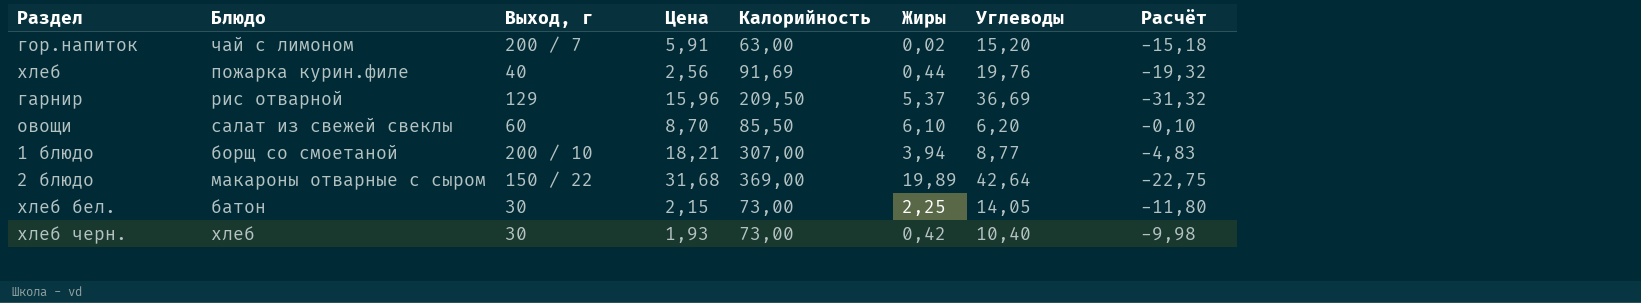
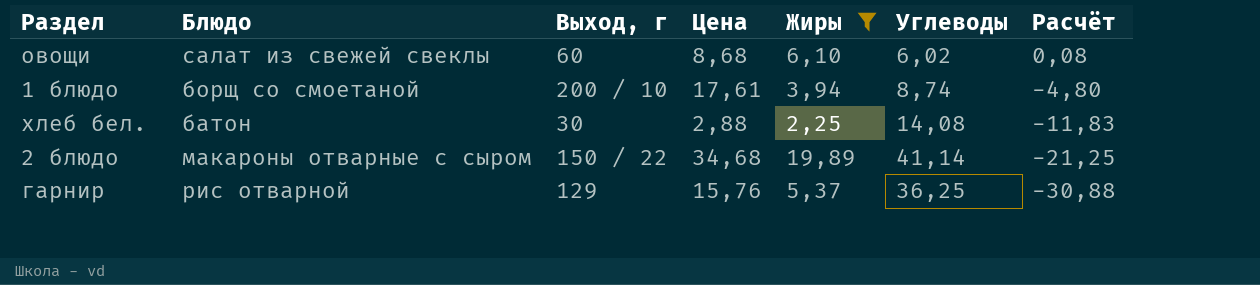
filter: none -> Жиры >= 2,25
row order: none -> Расчёт descending
column Калорийность | position: 5 -> none
овощи | Цена: 8,70 -> 8,68
овощи | Углеводы: 6,20 -> 6,02
овощи | Расчёт: -0,10 -> 0,08
1 блюдо | Цена: 18,21 -> 17,61
1 блюдо | Углеводы: 8,77 -> 8,74
1 блюдо | Расчёт: -4,83 -> -4,80
хлеб бел. | Цена: 2,15 -> 2,88
хлеб бел. | Углеводы: 14,05 -> 14,08
хлеб бел. | Расчёт: -11,80 -> -11,83
2 блюдо | Цена: 31,68 -> 34,68
2 блюдо | Углеводы: 42,64 -> 41,14
2 блюдо | Расчёт: -22,75 -> -21,25
гарнир | Цена: 15,96 -> 15,76
гарнир | Углеводы: 36,69 -> 36,25
гарнир | Расчёт: -31,32 -> -30,88

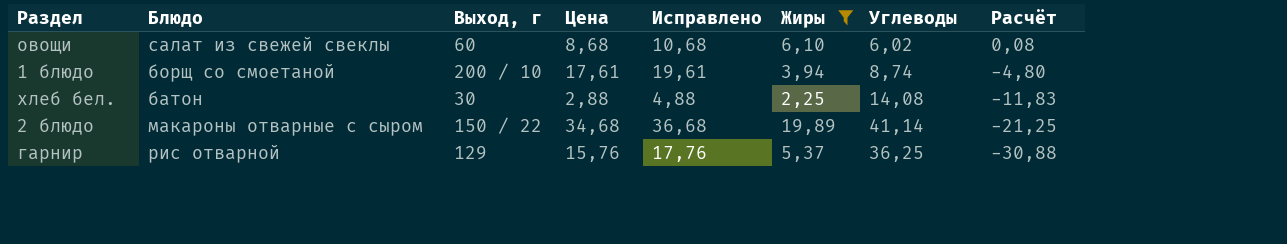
column Исправлено | formula: none -> [Цена] + 2

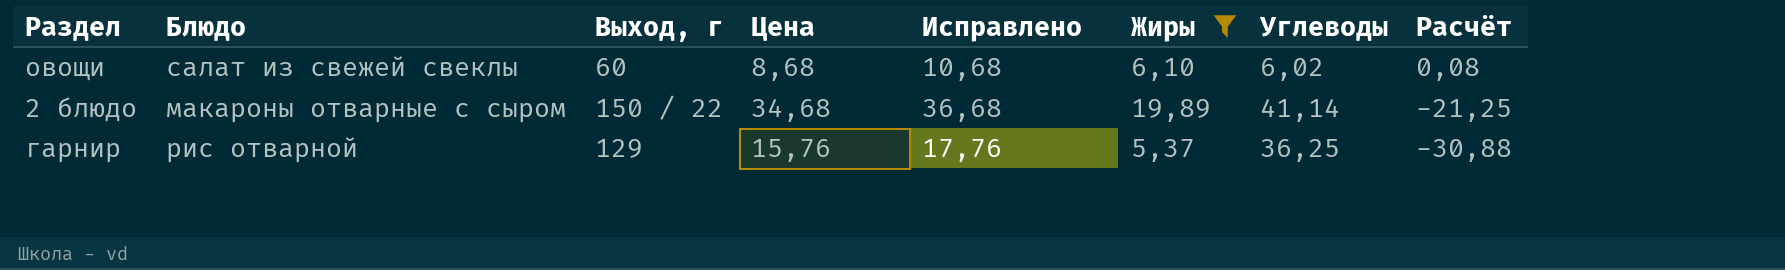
row 1 блюдо: борщ со смоетаной | 200 / 10 | 17,61 | 19,61 | 3,94 | 8,74 | -4,80 -> none
row хлеб бел.: батон | 30 | 2,88 | 4,88 | 2,25 | 14,08 | -11,83 -> none

